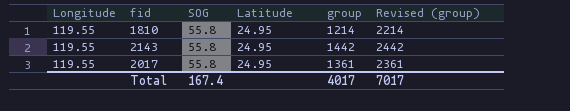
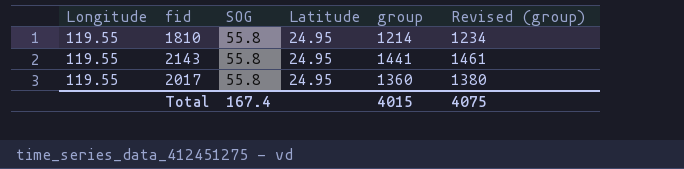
column Revised (group) | formula: [group] + 1000 -> [group] + 20
2143 | group: 1442 -> 1441
2017 | group: 1361 -> 1360
Total | group: 4017 -> 4015
Total | Revised (group): 7017 -> 4075

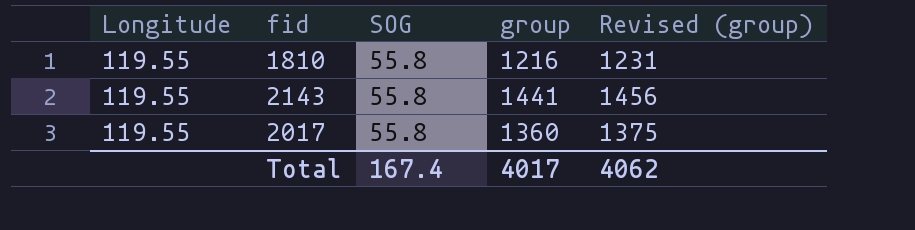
column Latitude | position: 4 -> none
column Revised (group) | formula: [group] + 20 -> [group] + 15
1810 | group: 1214 -> 1216
Total | group: 4015 -> 4017
Total | Revised (group): 4075 -> 4062

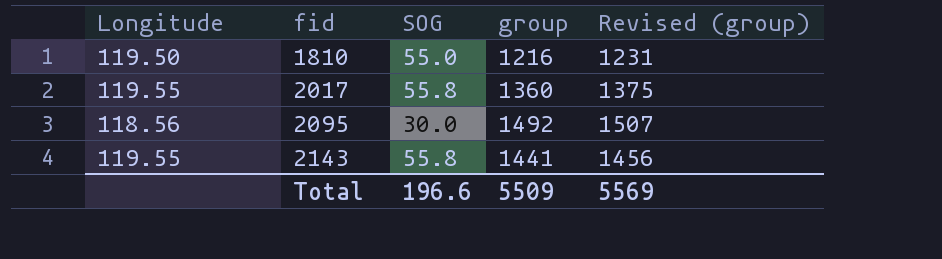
row order: none -> fid ascending
1810 | Longitude: 119.55 -> 119.50
1810 | SOG: 55.8 -> 55.0
row 2095: none -> 118.56 | 30.0 | 1492 | 1507
Total | SOG: 167.4 -> 196.6
Total | group: 4017 -> 5509
Total | Revised (group): 4062 -> 5569

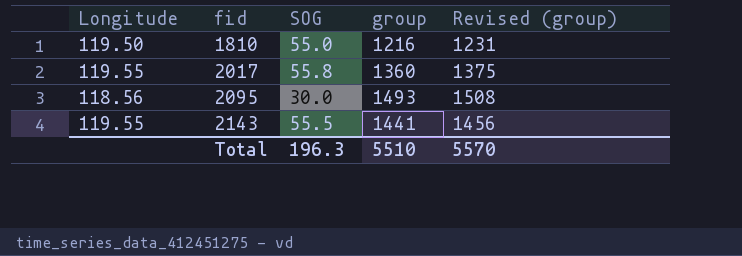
2095 | group: 1492 -> 1493
2095 | Revised (group): 1507 -> 1508
2143 | SOG: 55.8 -> 55.5
Total | SOG: 196.6 -> 196.3
Total | group: 5509 -> 5510
Total | Revised (group): 5569 -> 5570

